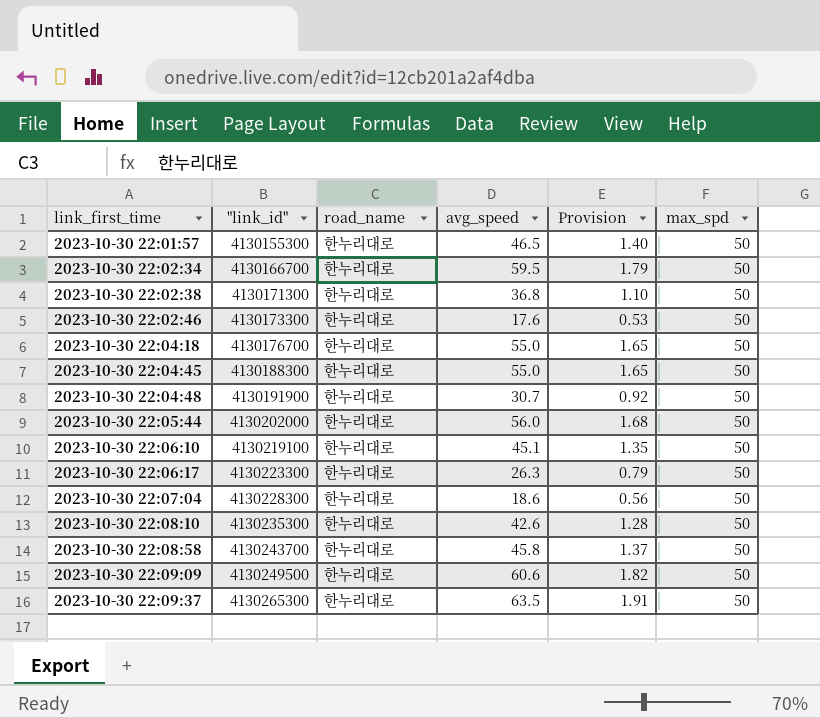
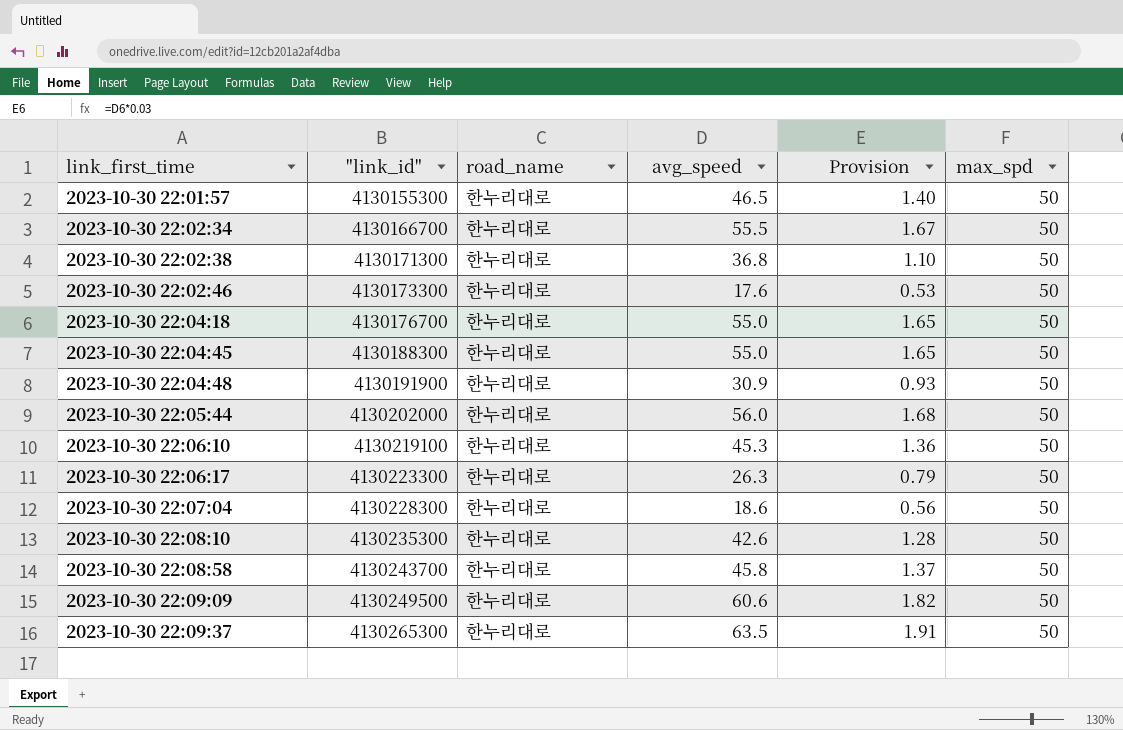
2023-10-30 22:02:34 | avg_speed: 59.5 -> 55.5
2023-10-30 22:02:34 | Provision: 1.79 -> 1.67
2023-10-30 22:04:48 | avg_speed: 30.7 -> 30.9
2023-10-30 22:04:48 | Provision: 0.92 -> 0.93
2023-10-30 22:06:10 | avg_speed: 45.1 -> 45.3
2023-10-30 22:06:10 | Provision: 1.35 -> 1.36

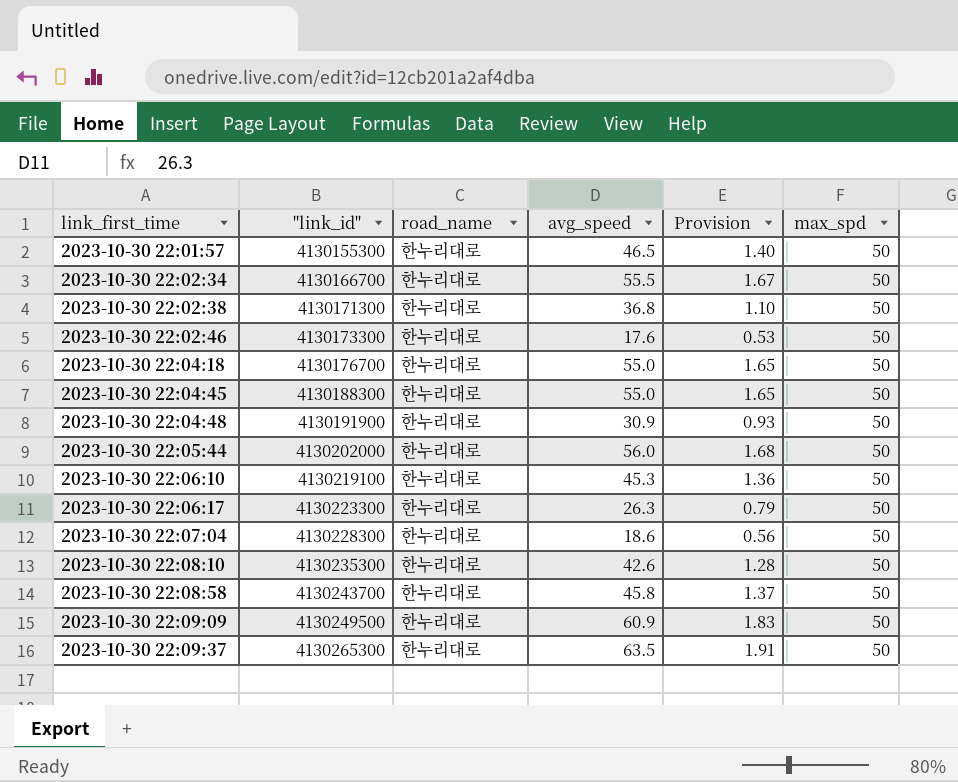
2023-10-30 22:09:09 | avg_speed: 60.6 -> 60.9
2023-10-30 22:09:09 | Provision: 1.82 -> 1.83

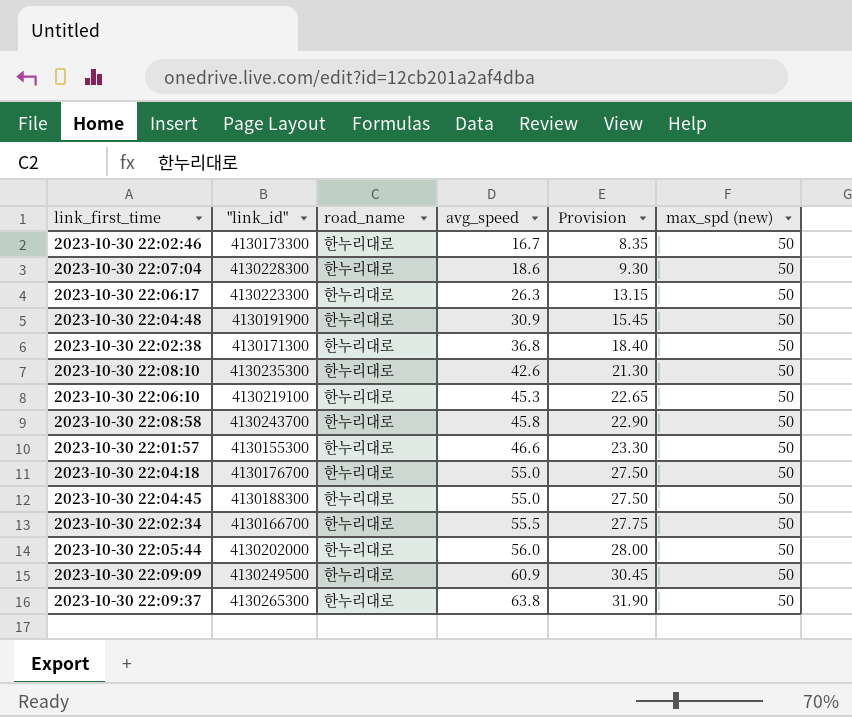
row order: link_first_time ascending -> avg_speed ascending
column Provision | formula: [avg_speed] * 0.03 -> [avg_speed] * 0.5
column name: max_spd -> max_spd (new)
2023-10-30 22:02:46 | avg_speed: 17.6 -> 16.7
2023-10-30 22:01:57 | avg_speed: 46.5 -> 46.6
2023-10-30 22:09:37 | avg_speed: 63.5 -> 63.8

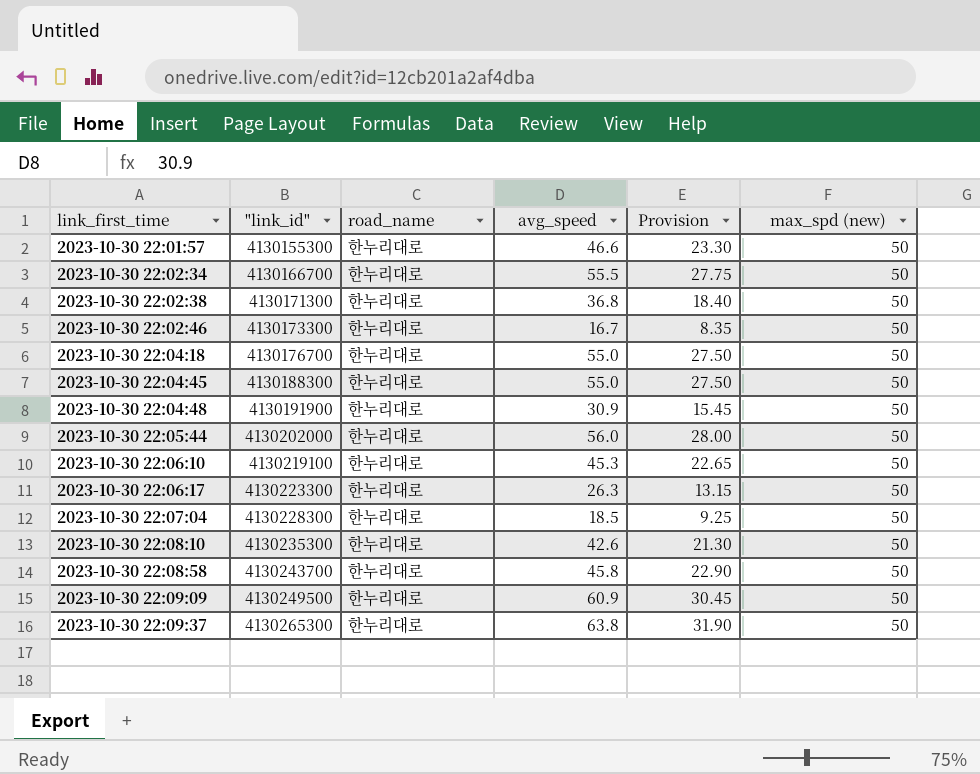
row order: avg_speed ascending -> link_first_time ascending
2023-10-30 22:07:04 | avg_speed: 18.6 -> 18.5
2023-10-30 22:07:04 | Provision: 9.30 -> 9.25

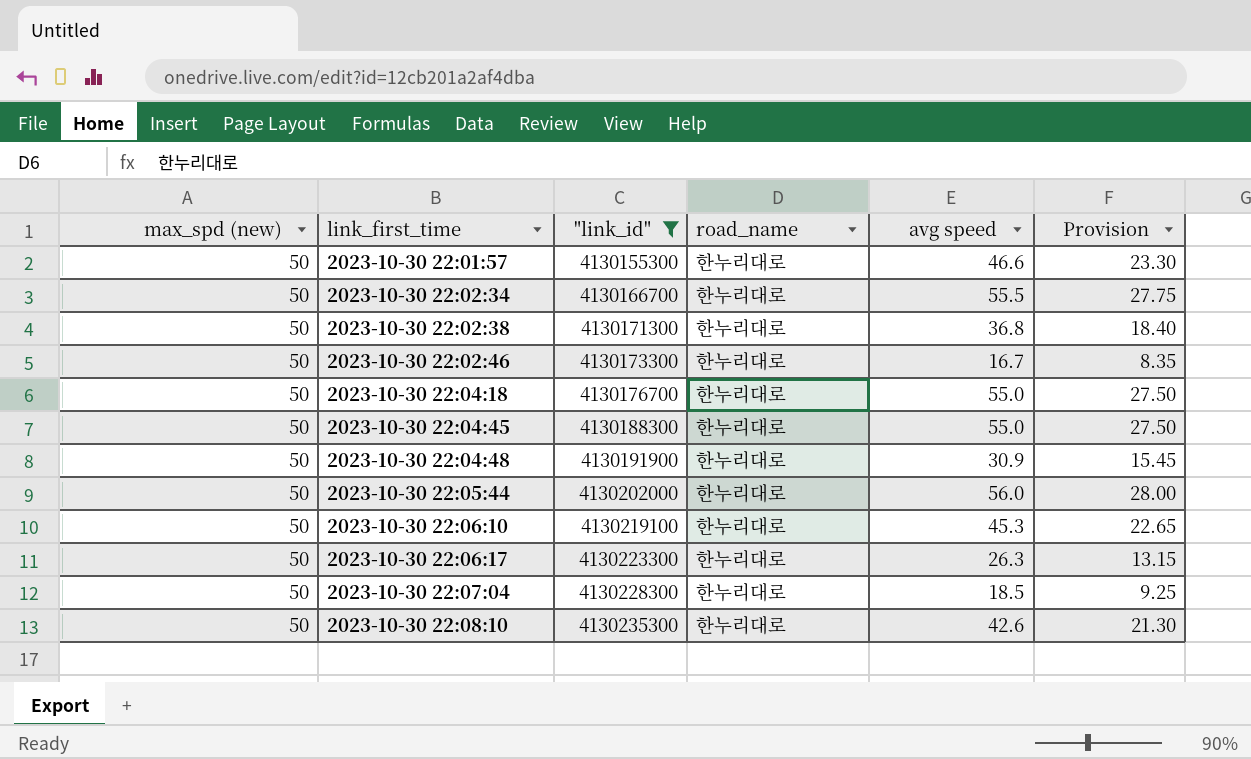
filter: none -> "link_id" <= 4130235300
column max_spd (new) | position: 6 -> 1
column name: avg_speed -> avg speed

